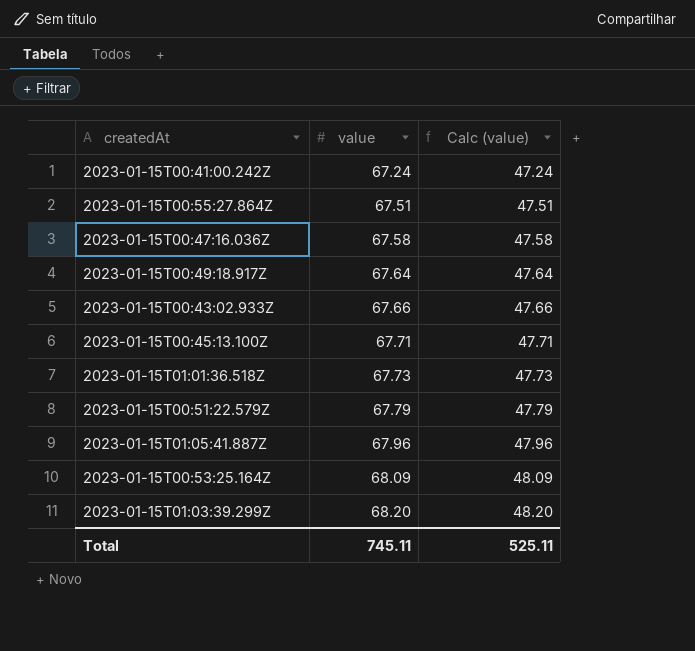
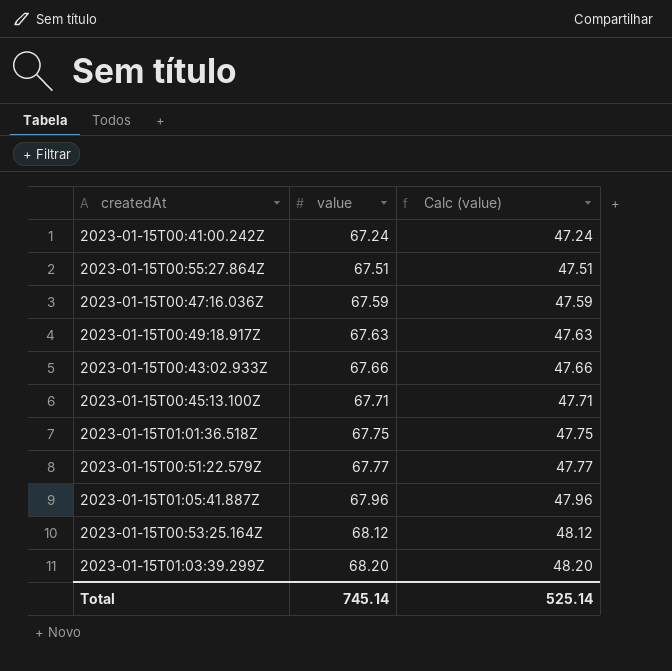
2023-01-15T00:47:16.036Z | value: 67.58 -> 67.59
2023-01-15T00:47:16.036Z | Calc (value): 47.58 -> 47.59
2023-01-15T00:49:18.917Z | value: 67.64 -> 67.63
2023-01-15T00:49:18.917Z | Calc (value): 47.64 -> 47.63
2023-01-15T01:01:36.518Z | value: 67.73 -> 67.75
2023-01-15T01:01:36.518Z | Calc (value): 47.73 -> 47.75
2023-01-15T00:51:22.579Z | value: 67.79 -> 67.77
2023-01-15T00:51:22.579Z | Calc (value): 47.79 -> 47.77
2023-01-15T00:53:25.164Z | value: 68.09 -> 68.12
2023-01-15T00:53:25.164Z | Calc (value): 48.09 -> 48.12
Total | value: 745.11 -> 745.14
Total | Calc (value): 525.11 -> 525.14

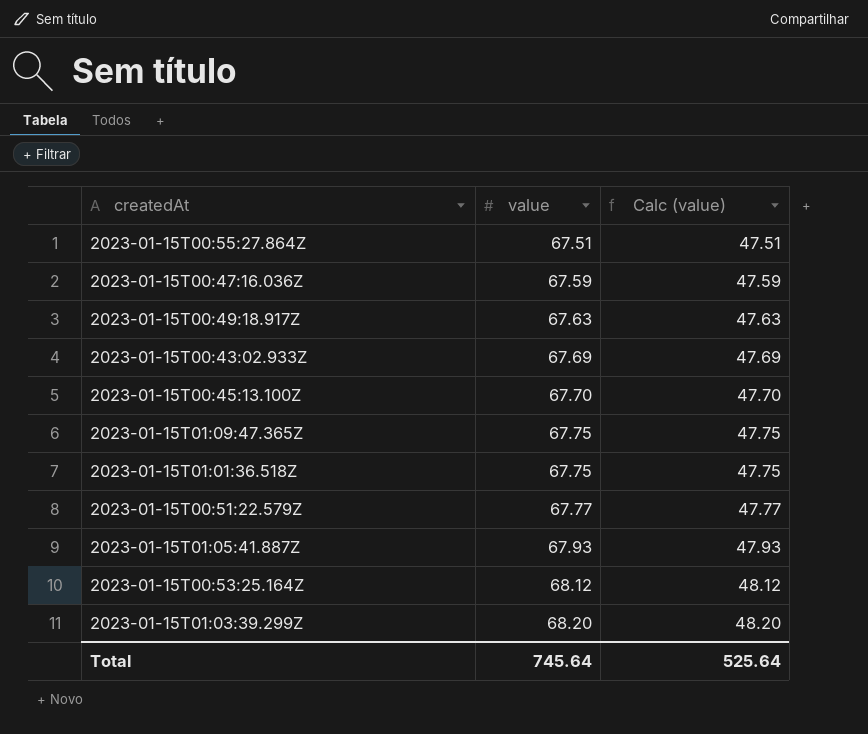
row 2023-01-15T00:41:00.242Z: 67.24 | 47.24 -> none
2023-01-15T00:43:02.933Z | value: 67.66 -> 67.69
2023-01-15T00:43:02.933Z | Calc (value): 47.66 -> 47.69
2023-01-15T00:45:13.100Z | value: 67.71 -> 67.70
2023-01-15T00:45:13.100Z | Calc (value): 47.71 -> 47.70
row 2023-01-15T01:09:47.365Z: none -> 67.75 | 47.75
2023-01-15T01:05:41.887Z | value: 67.96 -> 67.93
2023-01-15T01:05:41.887Z | Calc (value): 47.96 -> 47.93
Total | value: 745.14 -> 745.64
Total | Calc (value): 525.14 -> 525.64

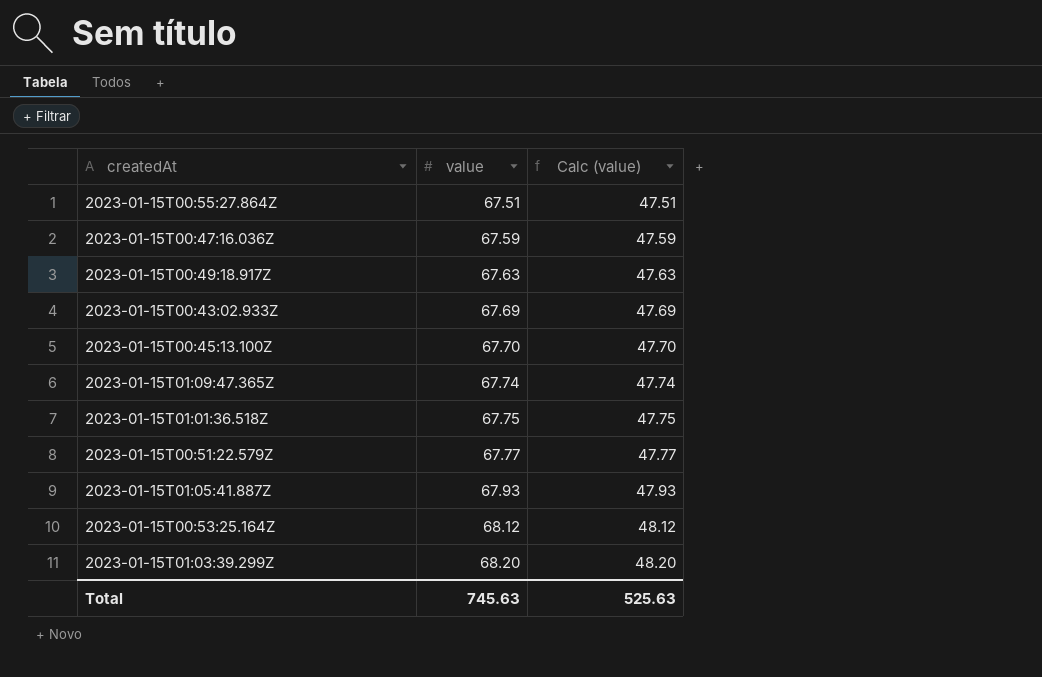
2023-01-15T01:09:47.365Z | value: 67.75 -> 67.74
2023-01-15T01:09:47.365Z | Calc (value): 47.75 -> 47.74
Total | value: 745.64 -> 745.63
Total | Calc (value): 525.64 -> 525.63

